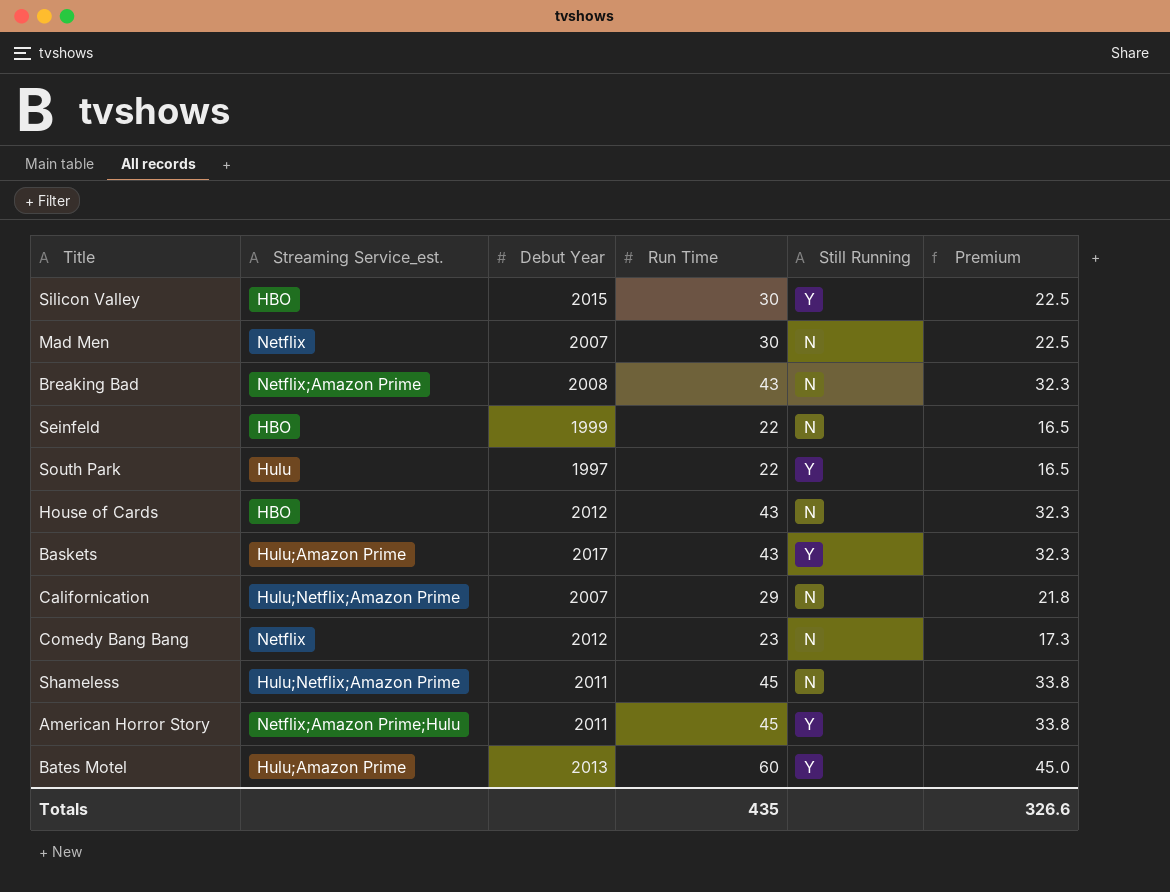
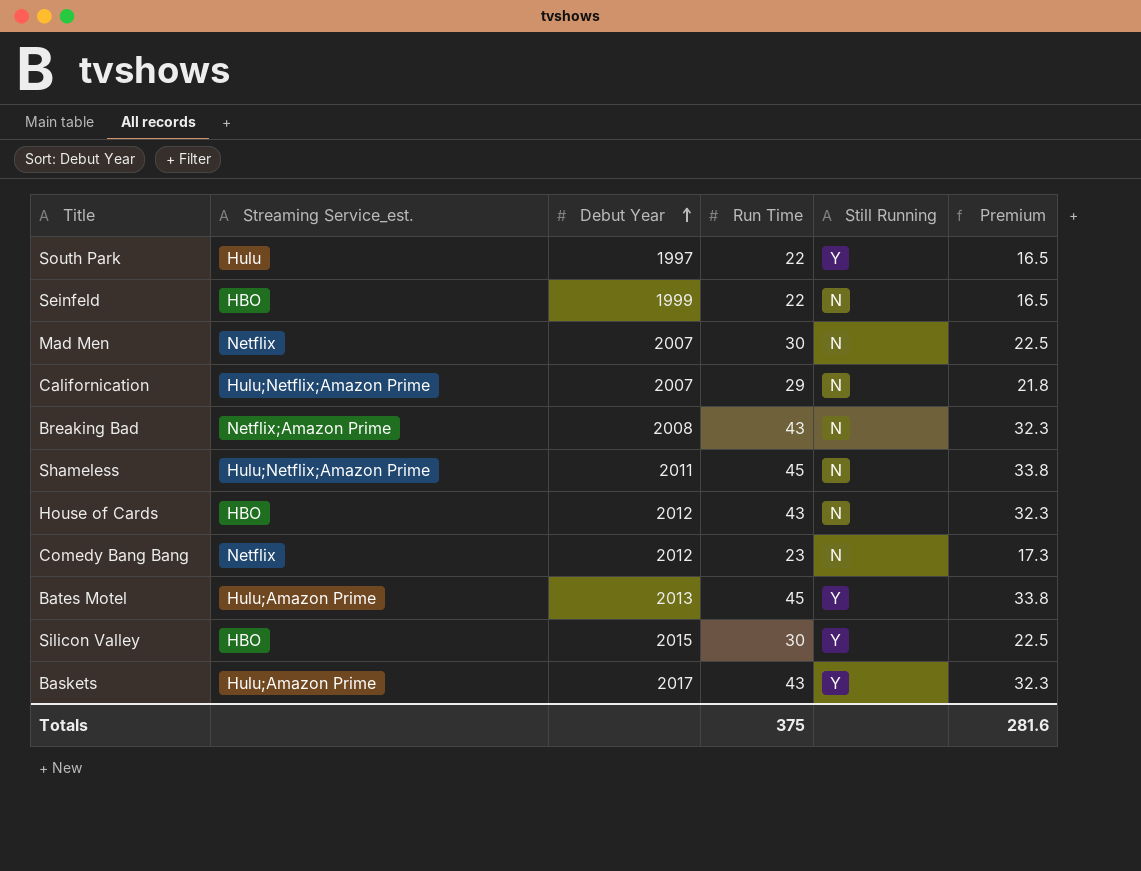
row order: none -> Debut Year ascending
row American Horror Story: Netflix;Amazon Prime;Hulu | 2011 | 45 | Y | 33.8 -> none
Bates Motel | Run Time: 60 -> 45
Bates Motel | Premium: 45.0 -> 33.8
Totals | Run Time: 435 -> 375
Totals | Premium: 326.6 -> 281.6

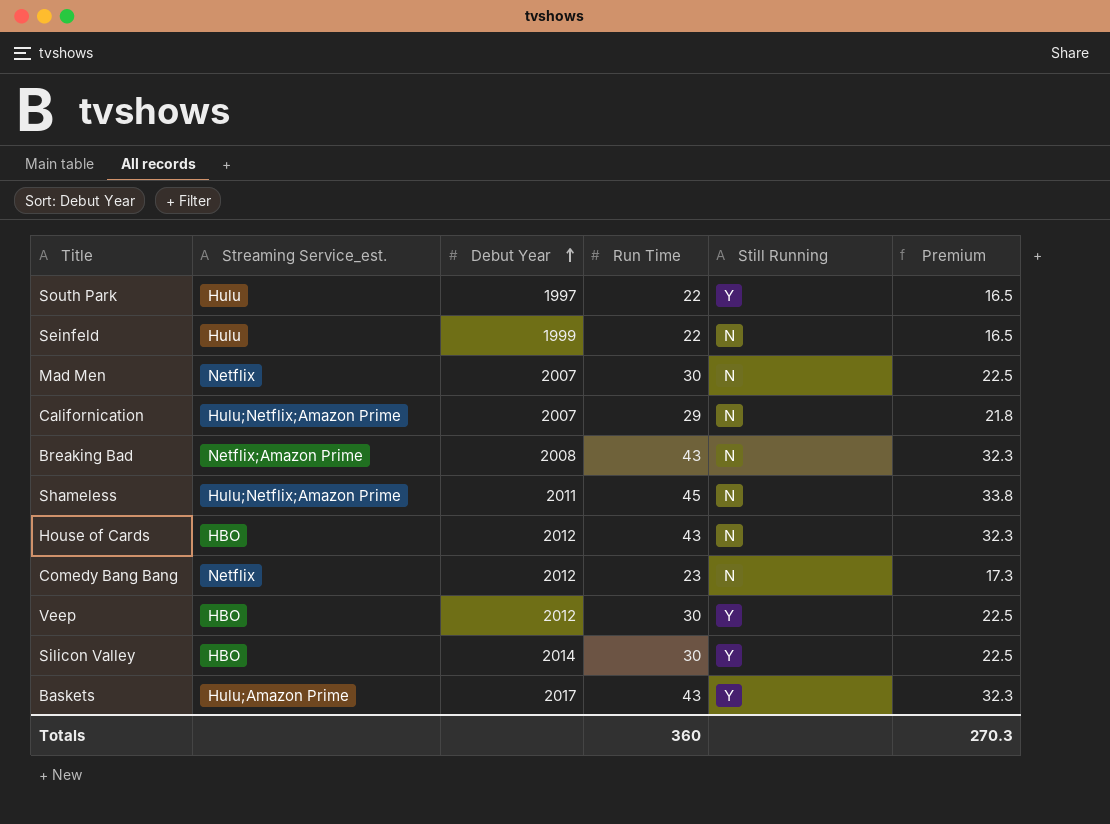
row Bates Motel: Hulu;Amazon Prime | 2013 | 45 | Y | 33.8 -> none
Seinfeld | Streaming Service_est.: HBO -> Hulu
row Veep: none -> HBO | 2012 | 30 | Y | 22.5
Silicon Valley | Debut Year: 2015 -> 2014
Totals | Run Time: 375 -> 360
Totals | Premium: 281.6 -> 270.3

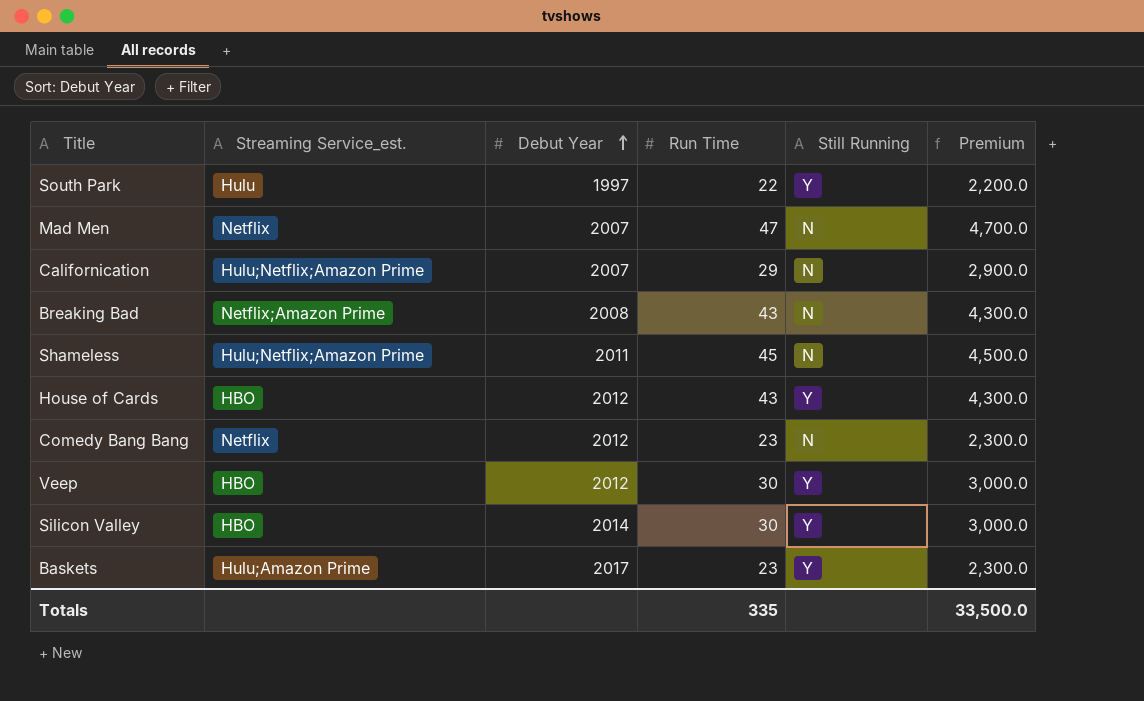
column Premium | formula: [Run Time] * 0.75 -> [Run Time] * 100
row Seinfeld: Hulu | 1999 | 22 | N | 16.5 -> none
Mad Men | Run Time: 30 -> 47
House of Cards | Still Running: N -> Y
Baskets | Run Time: 43 -> 23
Totals | Run Time: 360 -> 335
Totals | Premium: 270.3 -> 33,500.0

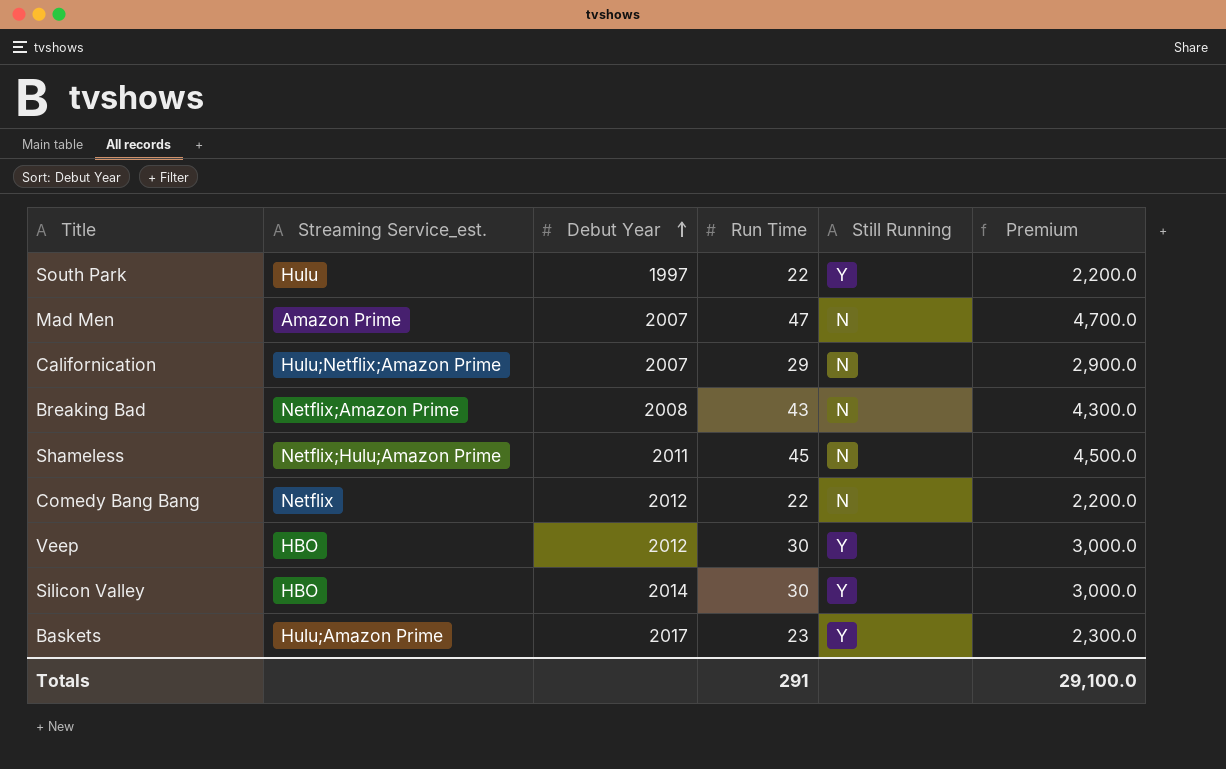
row House of Cards: HBO | 2012 | 43 | Y | 4,300.0 -> none
Mad Men | Streaming Service_est.: Netflix -> Amazon Prime
Shameless | Streaming Service_est.: Hulu;Netflix;Amazon Prime -> Netflix;Hulu;Amazon Prime
Comedy Bang Bang | Run Time: 23 -> 22
Comedy Bang Bang | Premium: 2,300.0 -> 2,200.0
Totals | Run Time: 335 -> 291
Totals | Premium: 33,500.0 -> 29,100.0

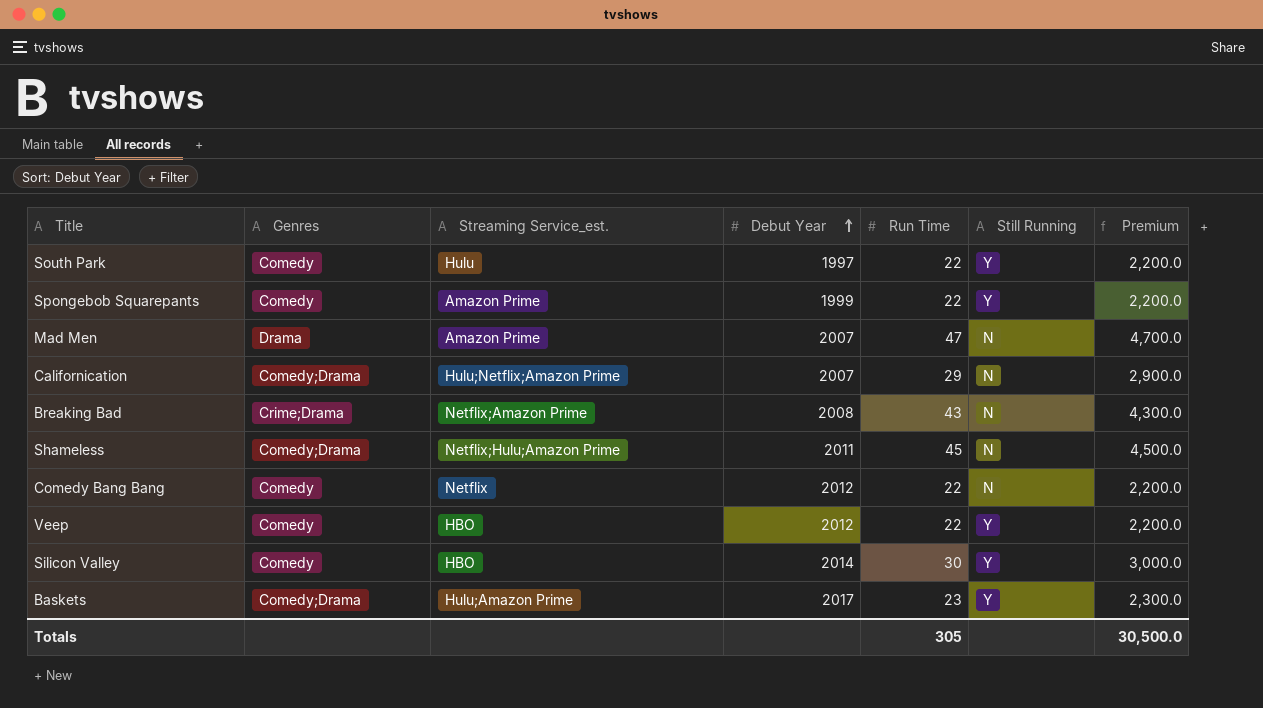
column Genres | position: none -> 2
row Spongebob Squarepants: none -> Comedy | Amazon Prime | 1999 | 22 | Y | 2,200.0
Veep | Run Time: 30 -> 22
Veep | Premium: 3,000.0 -> 2,200.0
Totals | Run Time: 291 -> 305
Totals | Premium: 29,100.0 -> 30,500.0

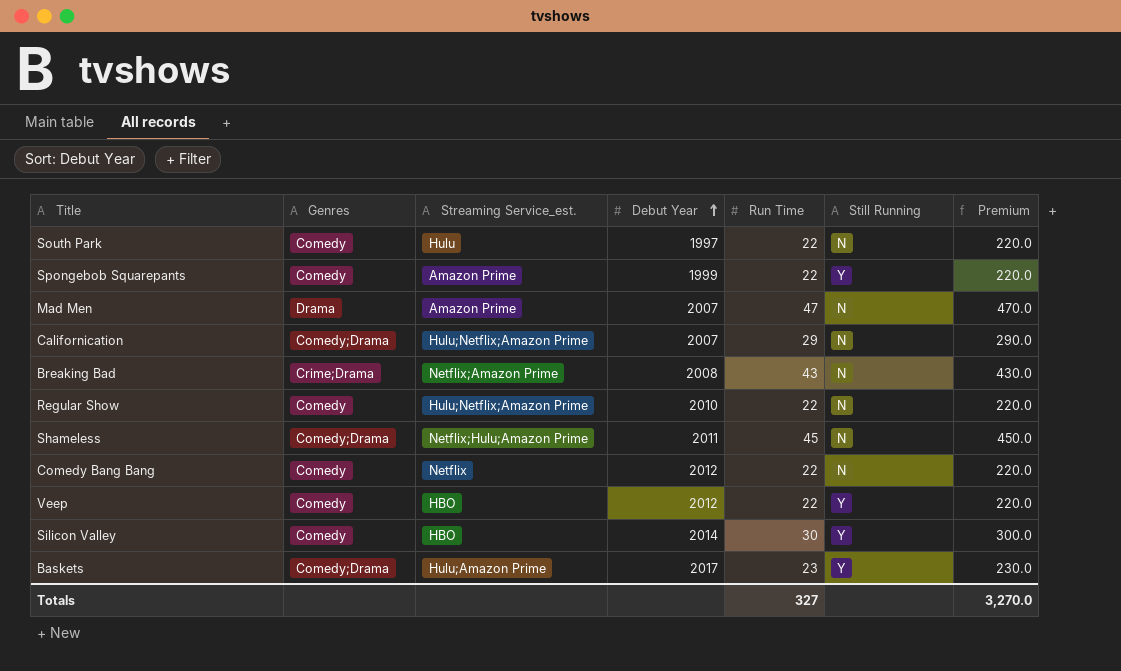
column Premium | formula: [Run Time] * 100 -> [Run Time] * 10
South Park | Still Running: Y -> N
row Regular Show: none -> Comedy | Hulu;Netflix;Amazon Prime | 2010 | 22 | N | 220.0
Totals | Run Time: 305 -> 327
Totals | Premium: 30,500.0 -> 3,270.0

